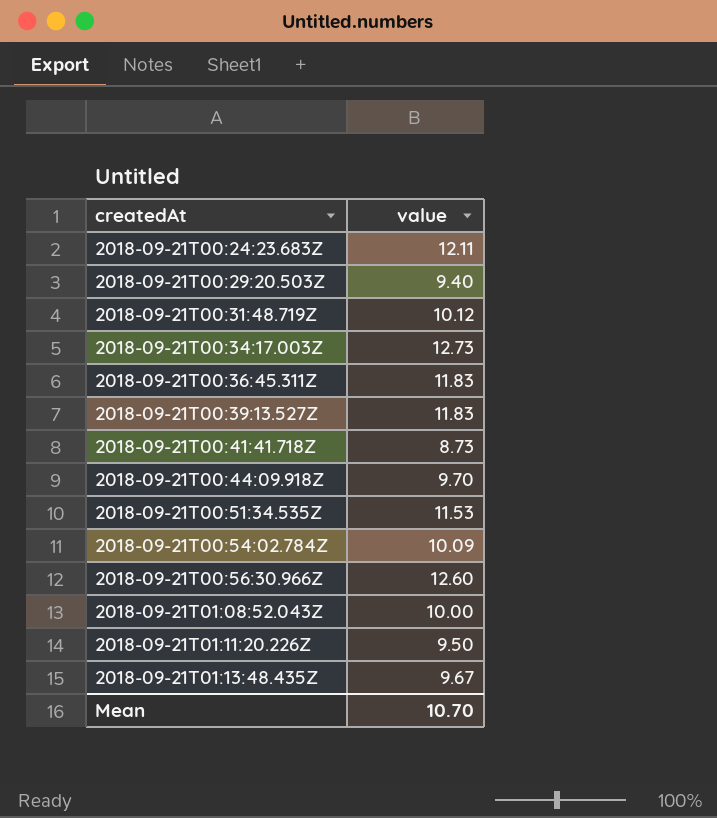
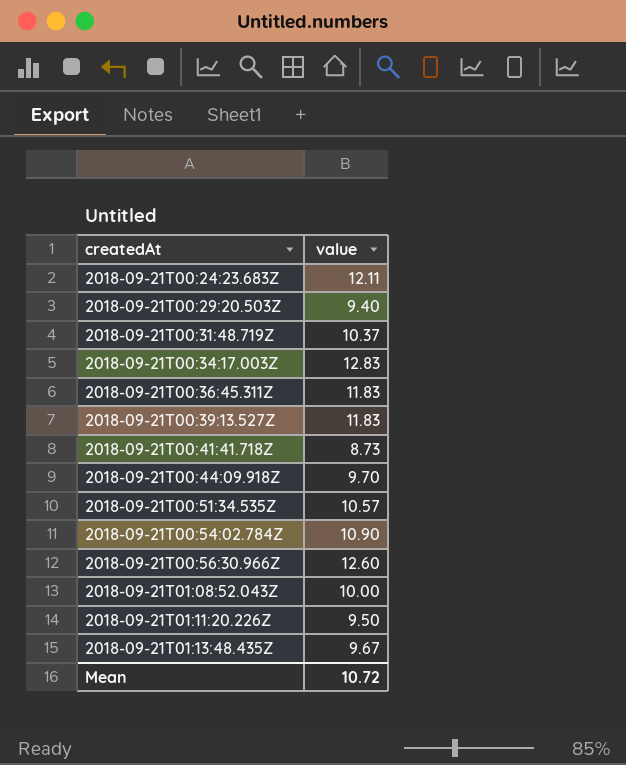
2018-09-21T00:31:48.719Z | value: 10.12 -> 10.37
2018-09-21T00:34:17.003Z | value: 12.73 -> 12.83
2018-09-21T00:51:34.535Z | value: 11.53 -> 10.57
2018-09-21T00:54:02.784Z | value: 10.09 -> 10.90
Mean | value: 10.70 -> 10.72

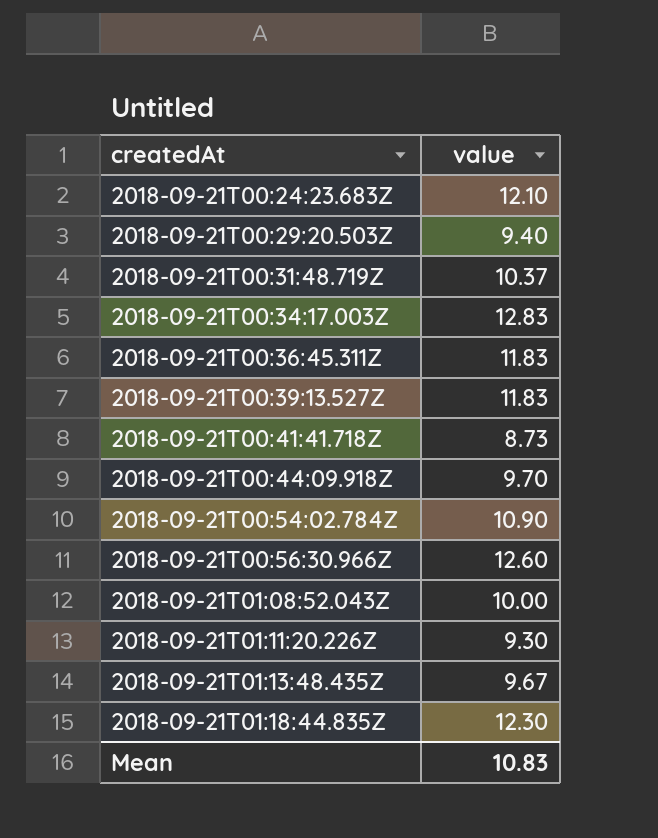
row 2018-09-21T00:51:34.535Z: 10.57 -> none
2018-09-21T00:24:23.683Z | value: 12.11 -> 12.10
2018-09-21T01:11:20.226Z | value: 9.50 -> 9.30
row 2018-09-21T01:18:44.835Z: none -> 12.30
Mean | value: 10.72 -> 10.83

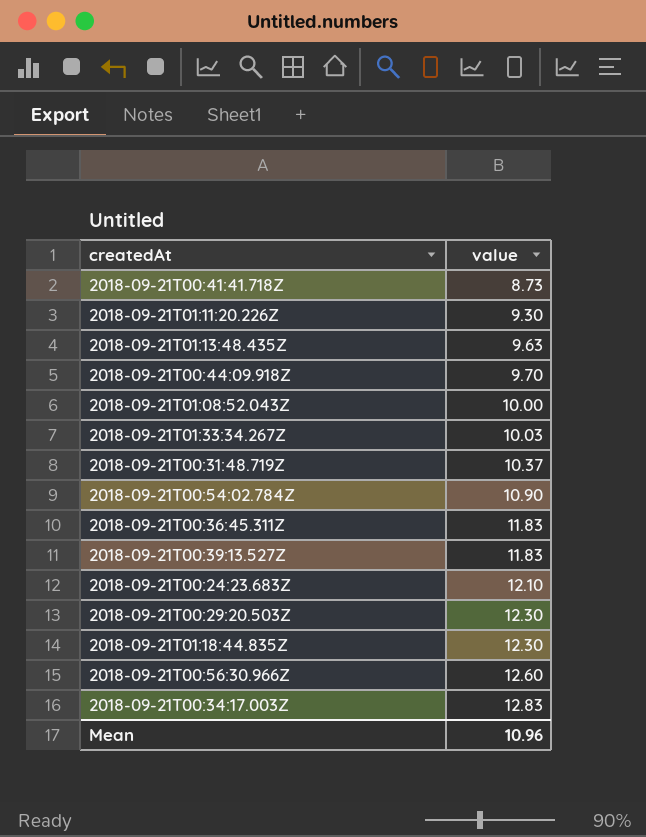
row order: createdAt ascending -> value ascending
2018-09-21T01:13:48.435Z | value: 9.67 -> 9.63
row 2018-09-21T01:33:34.267Z: none -> 10.03
2018-09-21T00:29:20.503Z | value: 9.40 -> 12.30
Mean | value: 10.83 -> 10.96

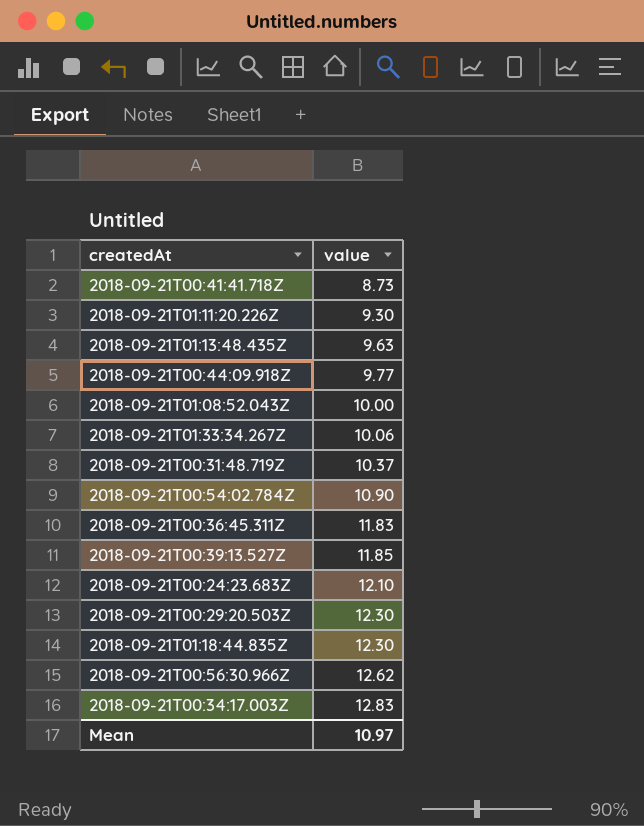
2018-09-21T00:44:09.918Z | value: 9.70 -> 9.77
2018-09-21T01:33:34.267Z | value: 10.03 -> 10.06
2018-09-21T00:39:13.527Z | value: 11.83 -> 11.85
2018-09-21T00:56:30.966Z | value: 12.60 -> 12.62
Mean | value: 10.96 -> 10.97

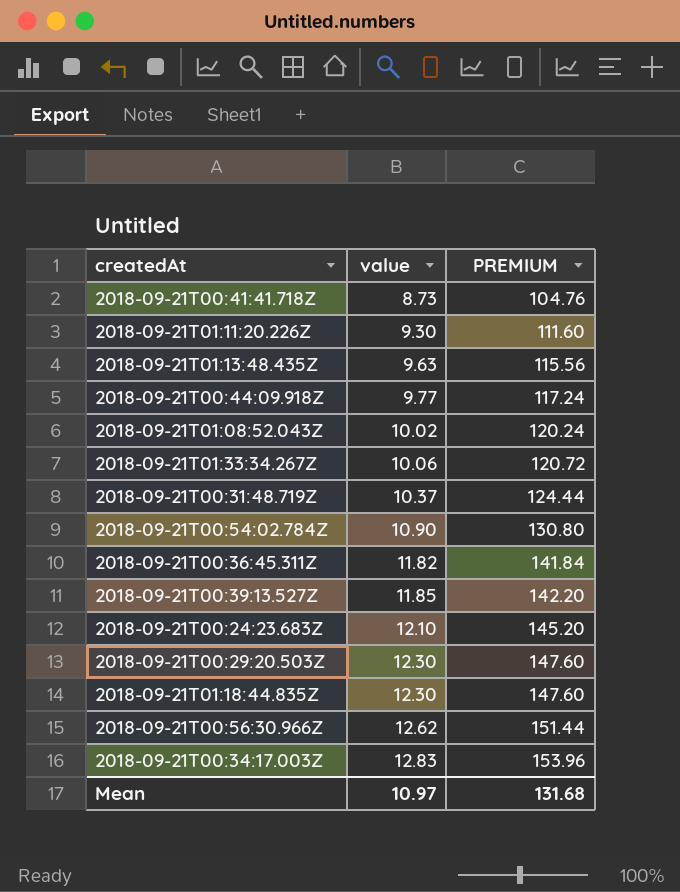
column PREMIUM | formula: none -> [value] * 12
2018-09-21T01:08:52.043Z | value: 10.00 -> 10.02
2018-09-21T00:36:45.311Z | value: 11.83 -> 11.82

